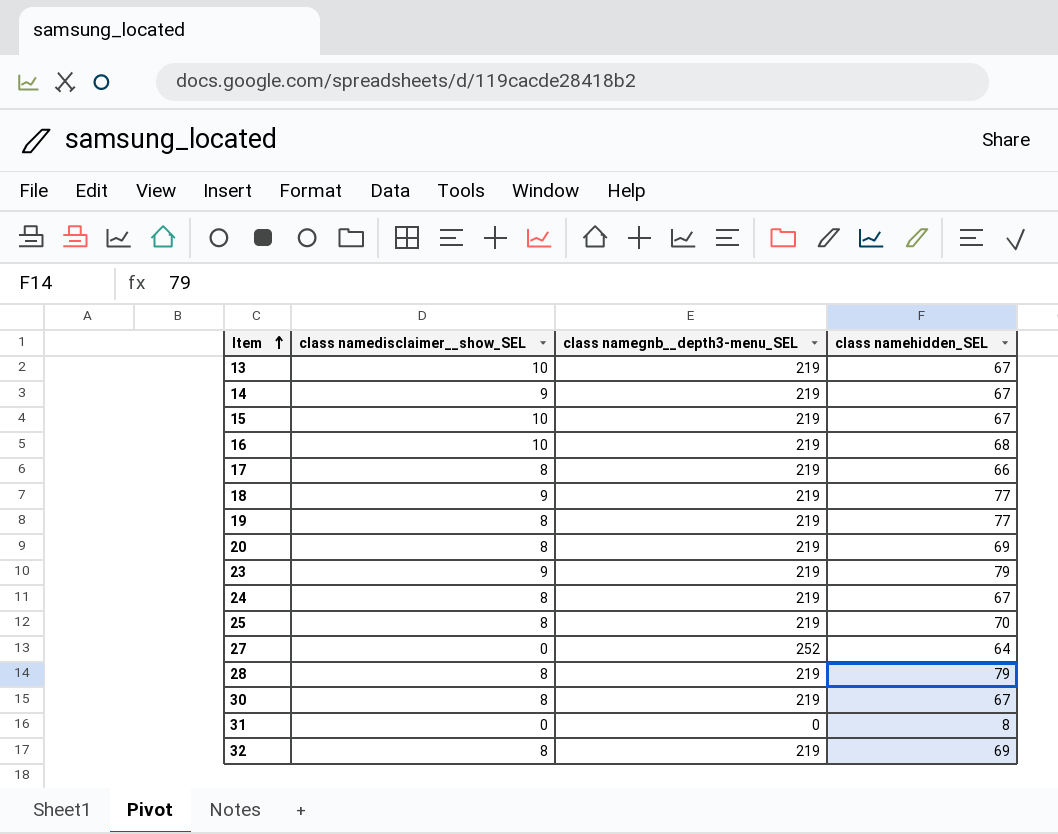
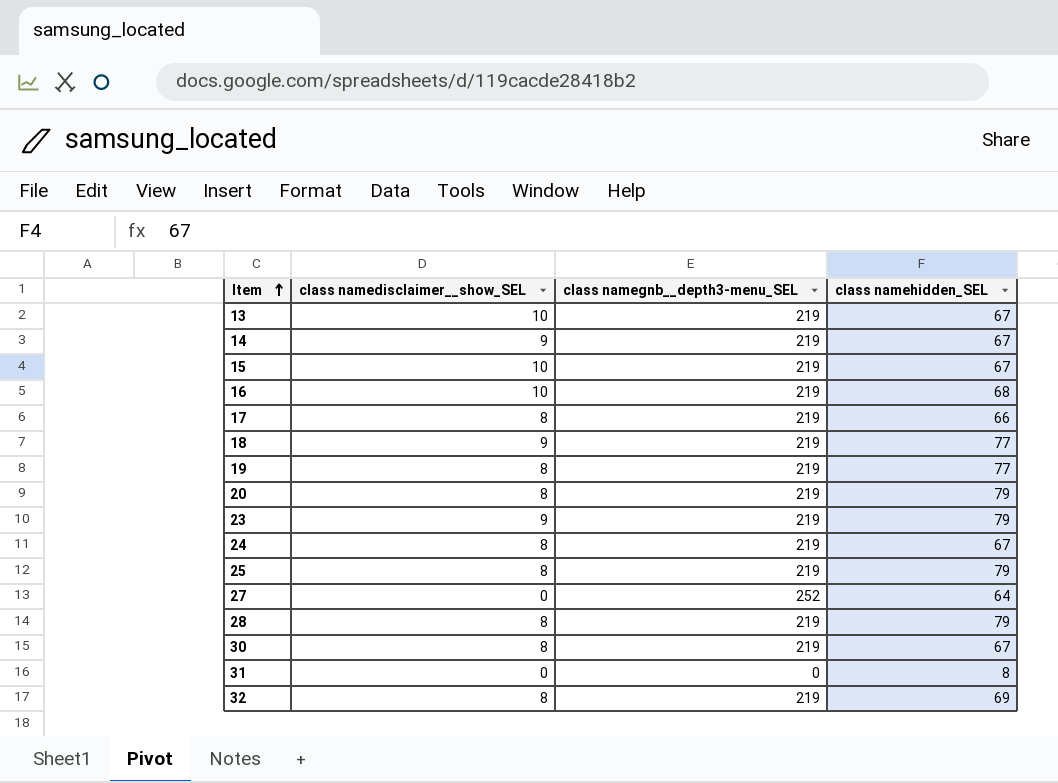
20 | class namehidden_SEL: 69 -> 79
25 | class namehidden_SEL: 70 -> 79

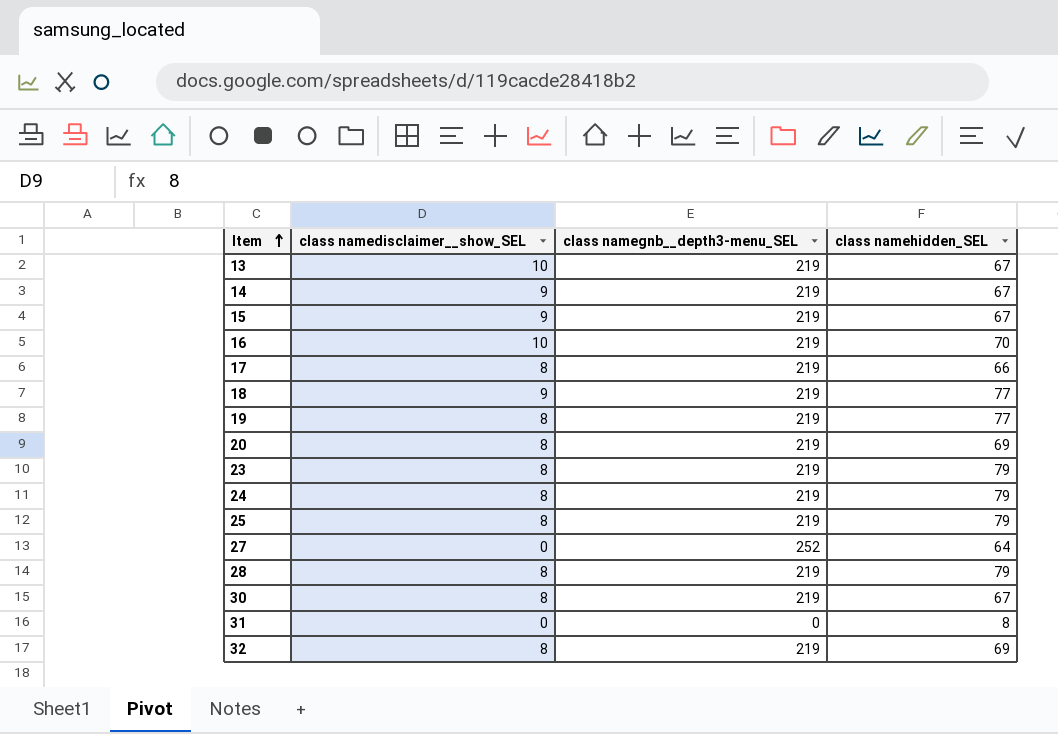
15 | class namedisclaimer__show_SEL: 10 -> 9
16 | class namehidden_SEL: 68 -> 70
20 | class namehidden_SEL: 79 -> 69
23 | class namedisclaimer__show_SEL: 9 -> 8
24 | class namehidden_SEL: 67 -> 79

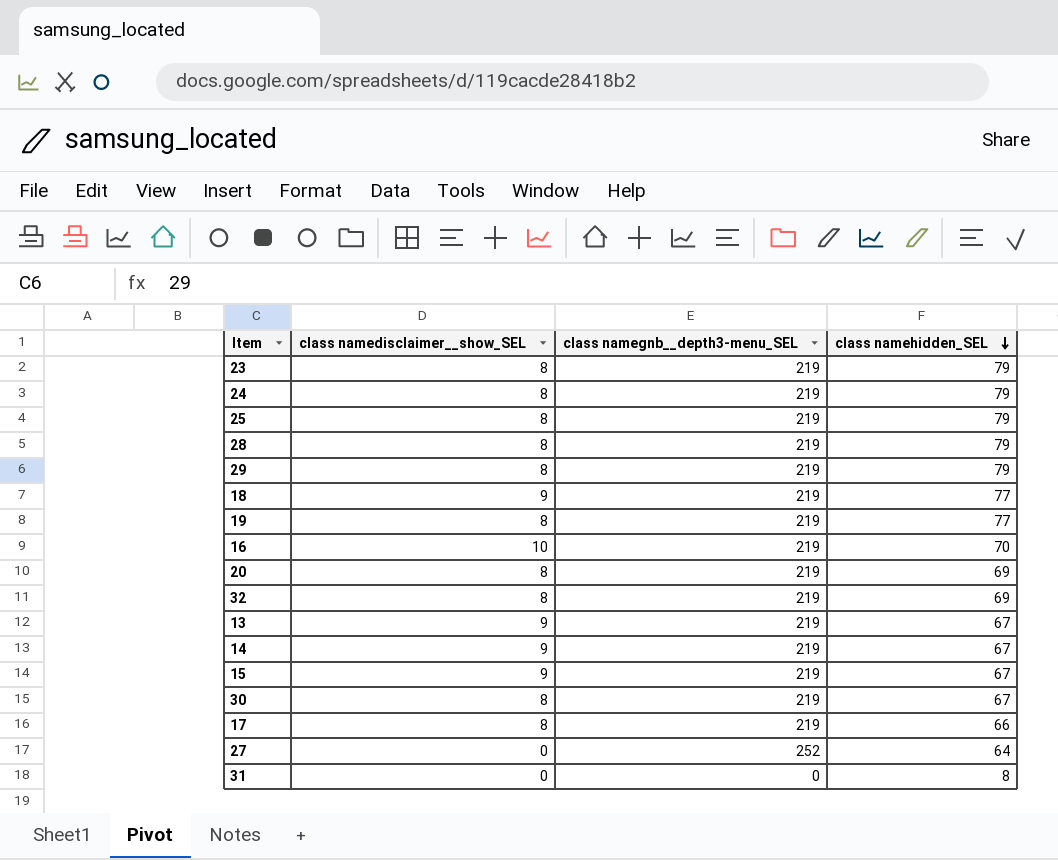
row order: Item ascending -> class namehidden_SEL descending
row 29: none -> 8 | 219 | 79
13 | class namedisclaimer__show_SEL: 10 -> 9

